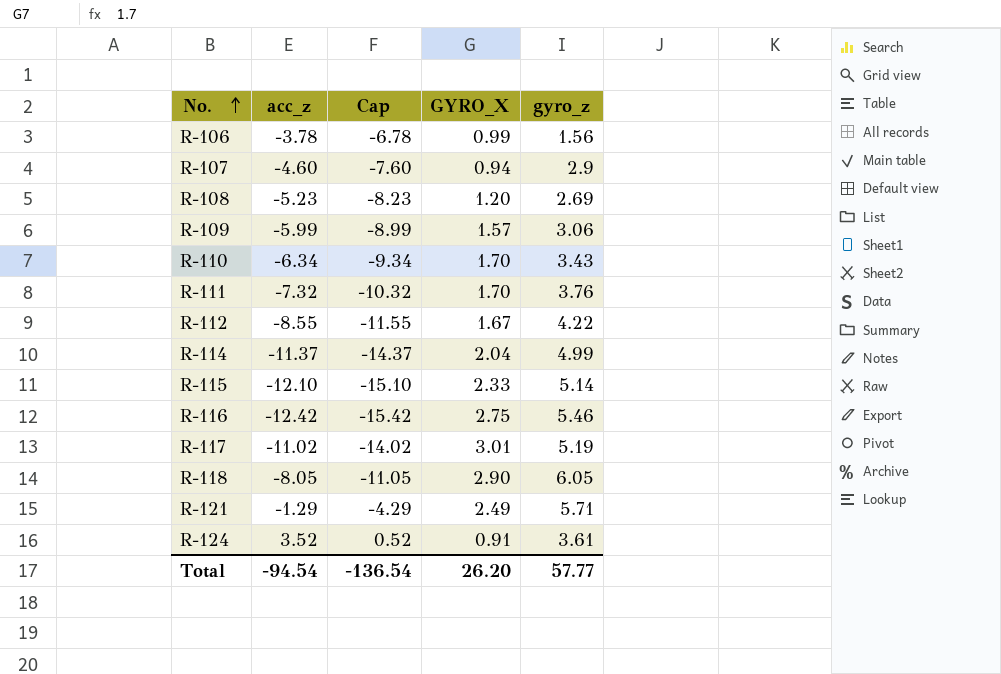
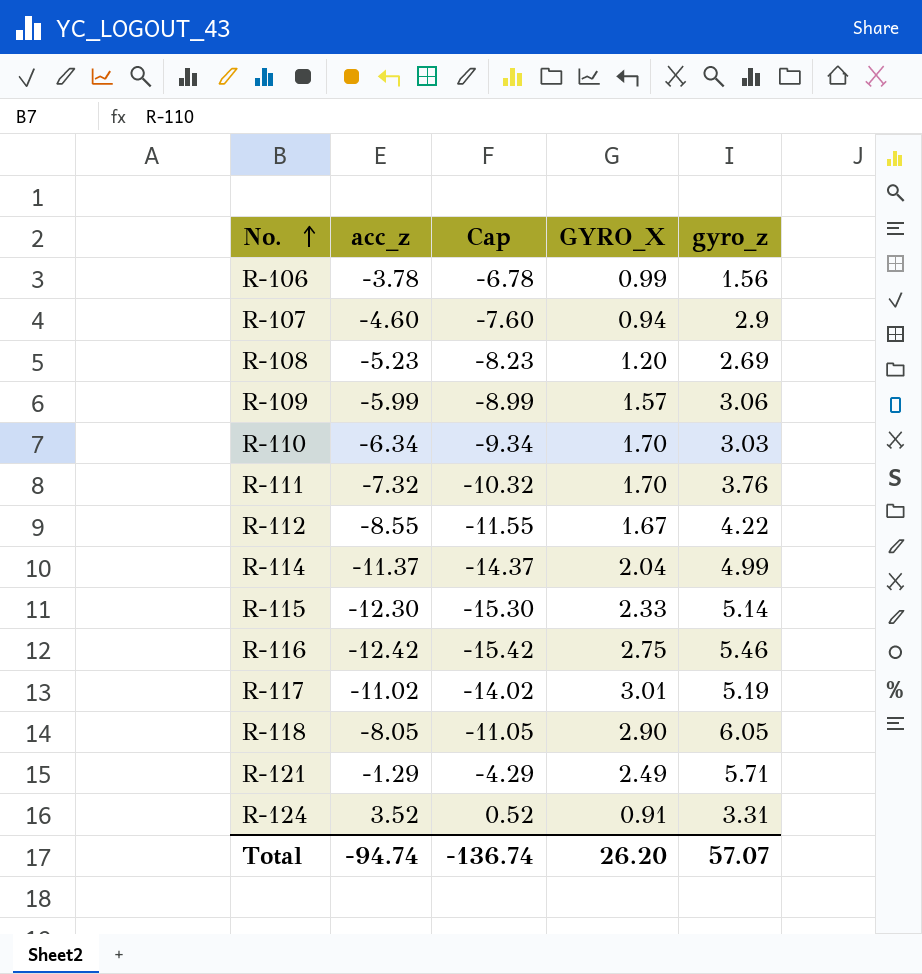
R-110 | gyro_z: 3.43 -> 3.03
R-115 | acc_z: -12.10 -> -12.30
R-115 | Cap: -15.10 -> -15.30
R-124 | gyro_z: 3.61 -> 3.31
Total | acc_z: -94.54 -> -94.74
Total | Cap: -136.54 -> -136.74
Total | gyro_z: 57.77 -> 57.07

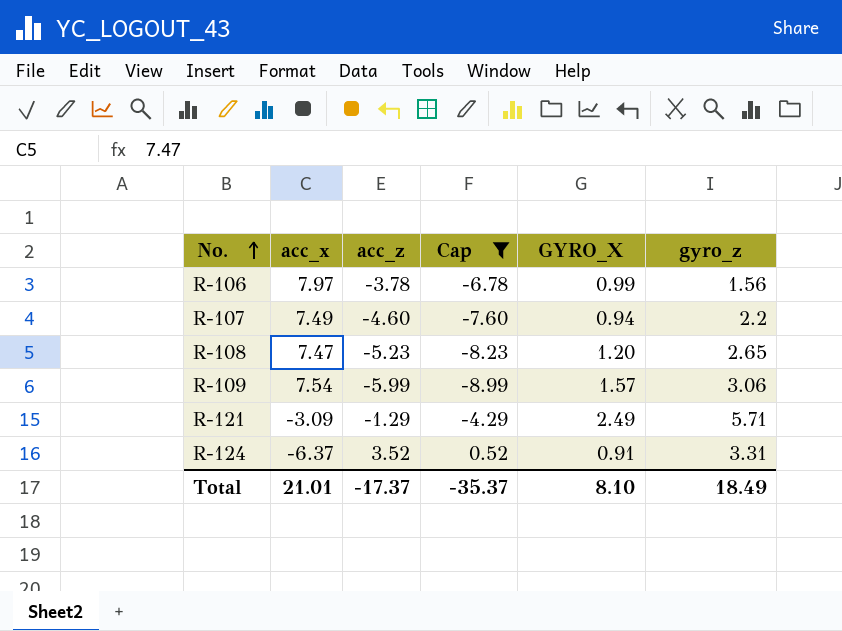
filter: none -> Cap >= -8.99
column acc_x | position: none -> 2
R-107 | gyro_z: 2.9 -> 2.2
R-108 | gyro_z: 2.69 -> 2.65
Total | acc_z: -94.74 -> -17.37
Total | Cap: -136.74 -> -35.37
Total | GYRO_X: 26.20 -> 8.10
Total | gyro_z: 57.07 -> 18.49

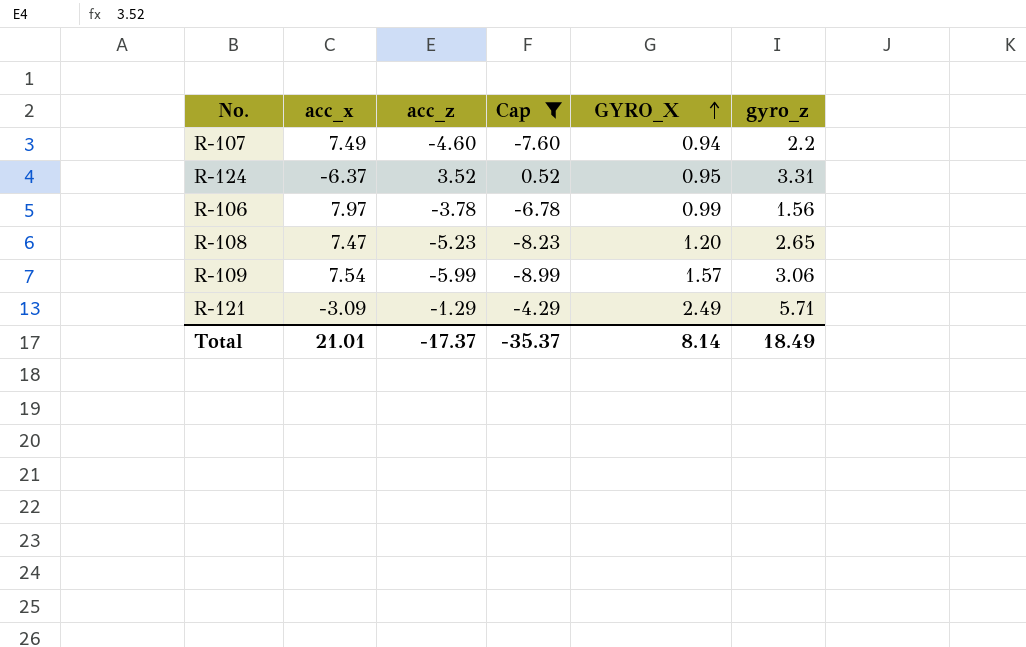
row order: No. ascending -> GYRO_X ascending
R-124 | GYRO_X: 0.91 -> 0.95
Total | GYRO_X: 8.10 -> 8.14

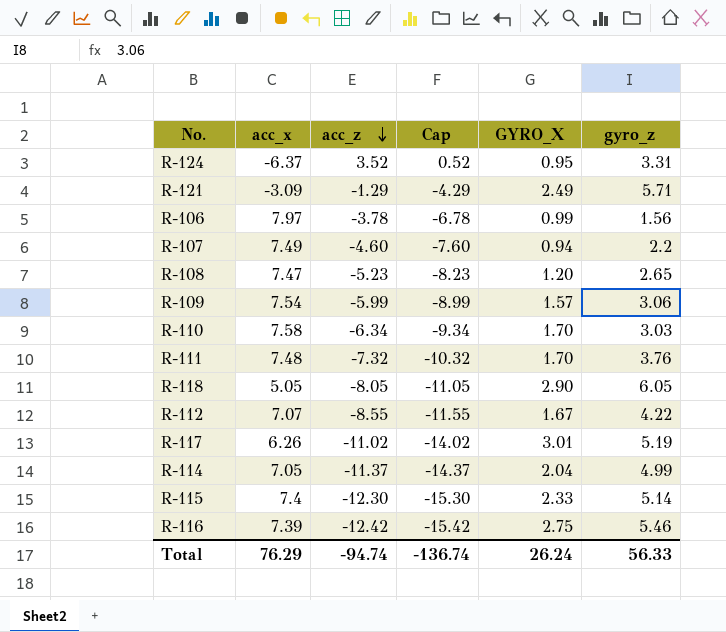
filter: Cap >= -8.99 -> none
row order: GYRO_X ascending -> acc_z descending
Total | acc_x: 21.01 -> 76.29
Total | acc_z: -17.37 -> -94.74
Total | Cap: -35.37 -> -136.74
Total | GYRO_X: 8.14 -> 26.24
Total | gyro_z: 18.49 -> 56.33

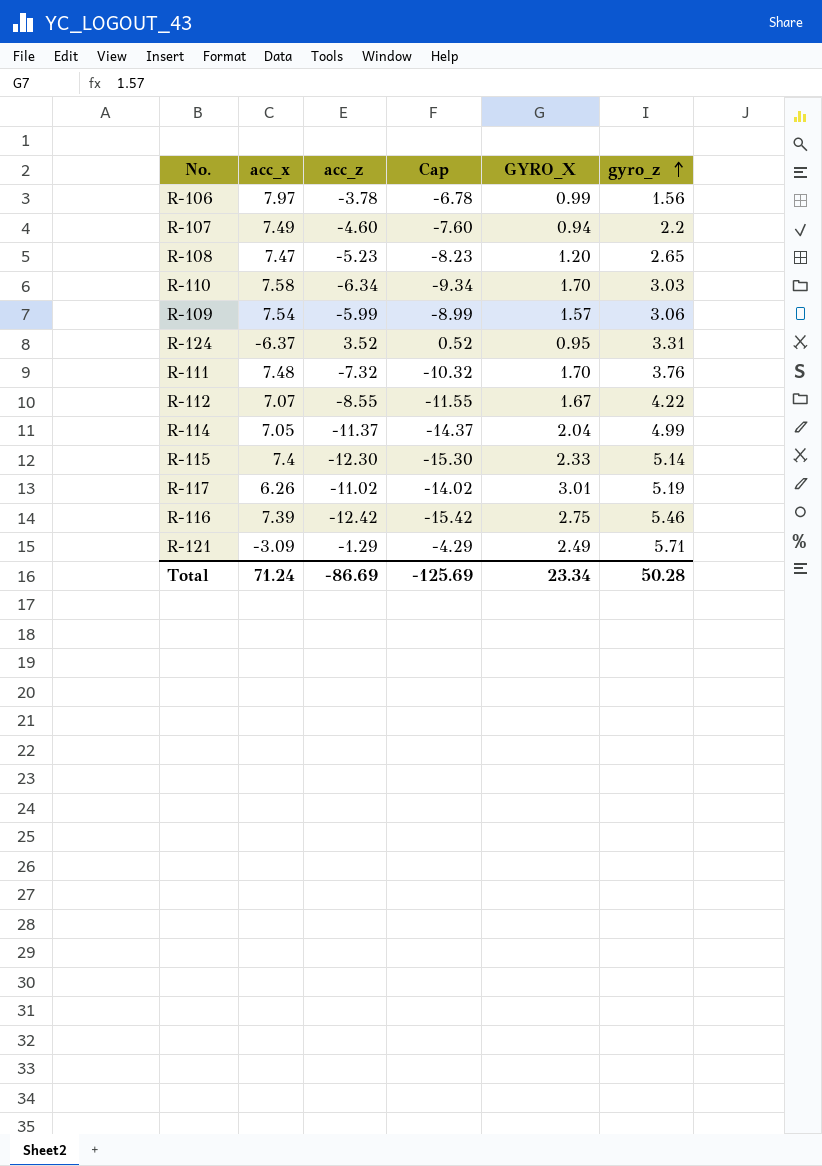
row order: acc_z descending -> gyro_z ascending
row R-118: 5.05 | -8.05 | -11.05 | 2.90 | 6.05 -> none
Total | acc_x: 76.29 -> 71.24
Total | acc_z: -94.74 -> -86.69
Total | Cap: -136.74 -> -125.69
Total | GYRO_X: 26.24 -> 23.34
Total | gyro_z: 56.33 -> 50.28

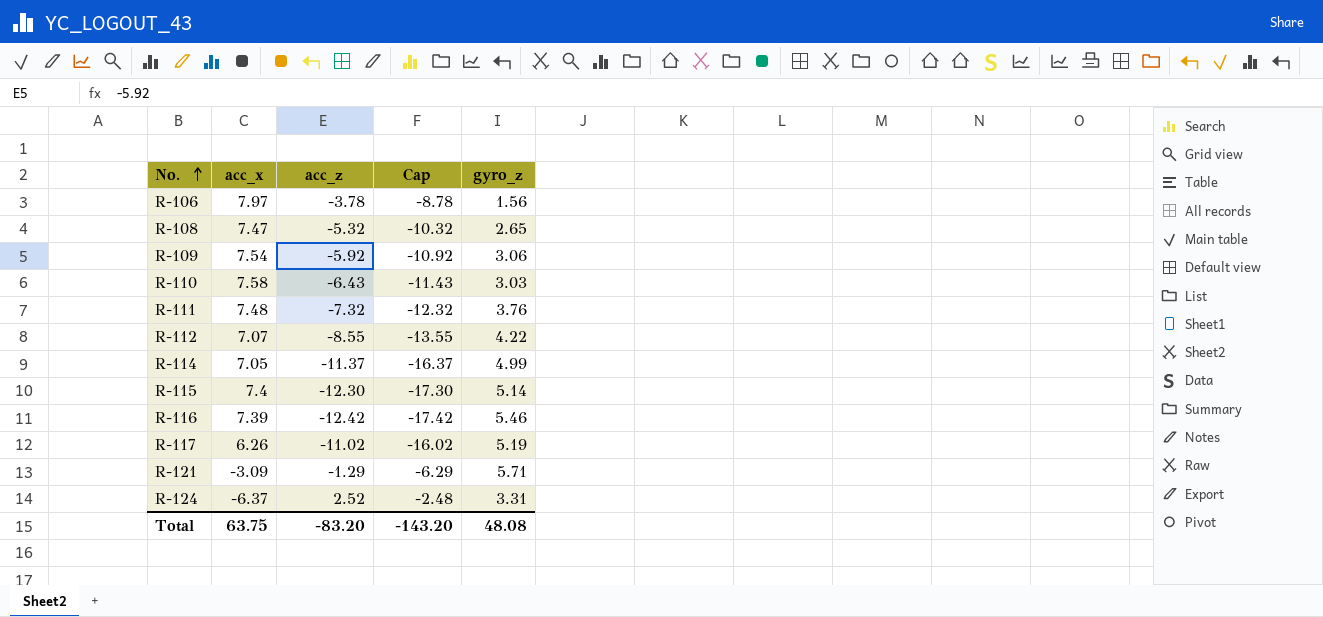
row order: gyro_z ascending -> No. ascending
column GYRO_X | position: 5 -> none
column Cap | formula: [acc_z] - 3 -> [acc_z] - 5
row R-107: 7.49 | -4.60 | -7.60 | 0.94 | 2.2 -> none
R-108 | acc_z: -5.23 -> -5.32
R-109 | acc_z: -5.99 -> -5.92
R-110 | acc_z: -6.34 -> -6.43
R-124 | acc_z: 3.52 -> 2.52
Total | acc_x: 71.24 -> 63.75
Total | acc_z: -86.69 -> -83.20
Total | Cap: -125.69 -> -143.20
Total | gyro_z: 50.28 -> 48.08

